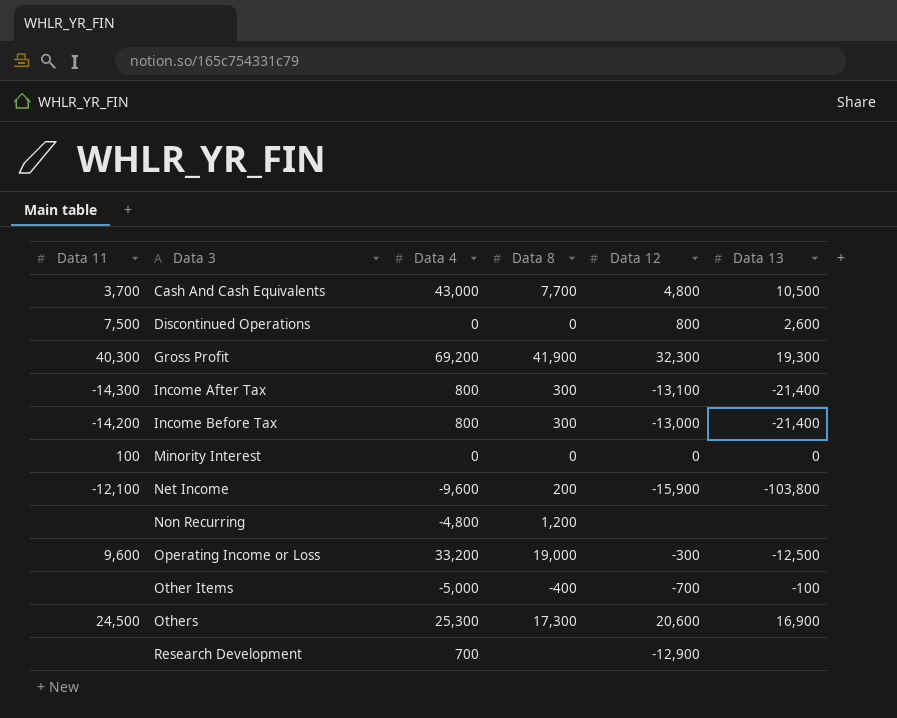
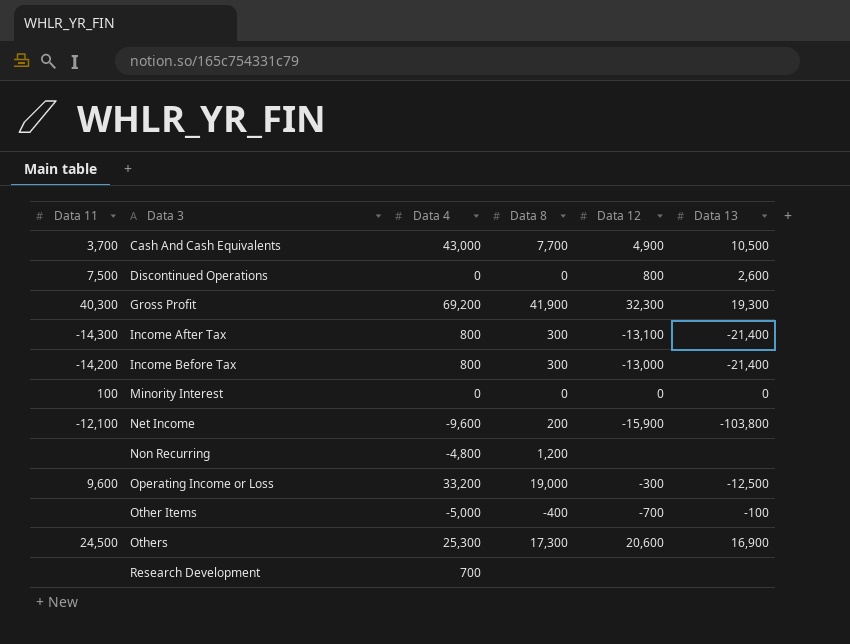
Cash And Cash Equivalents | Data 12: 4,800 -> 4,900
Research Development | Data 12: -12,900 -> none

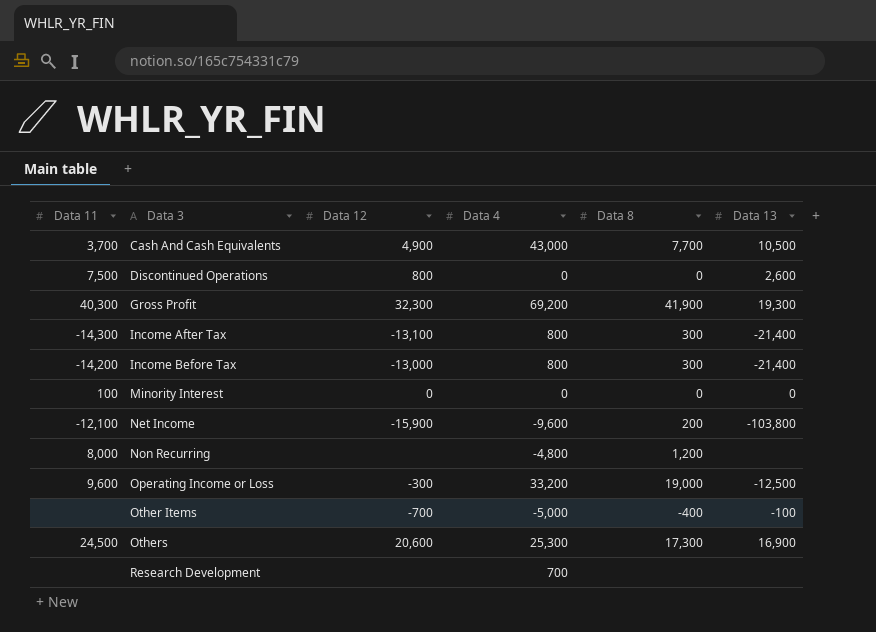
column Data 12 | position: 5 -> 3
Non Recurring | Data 11: none -> 8,000

